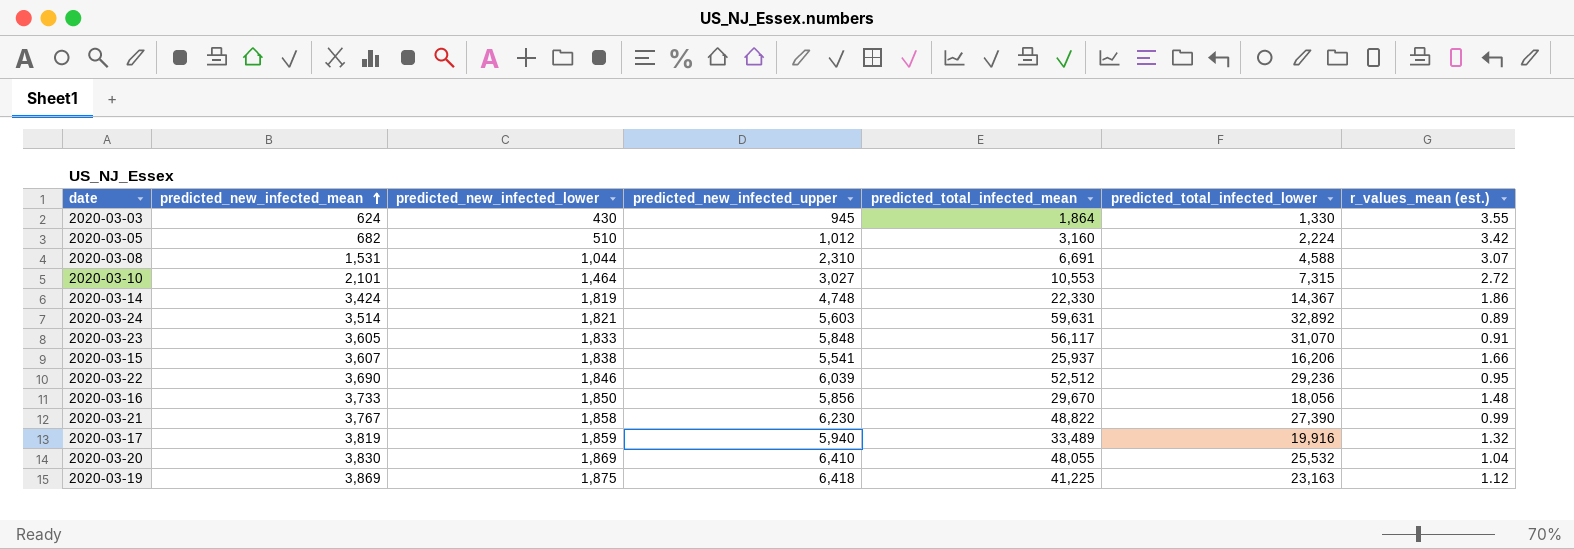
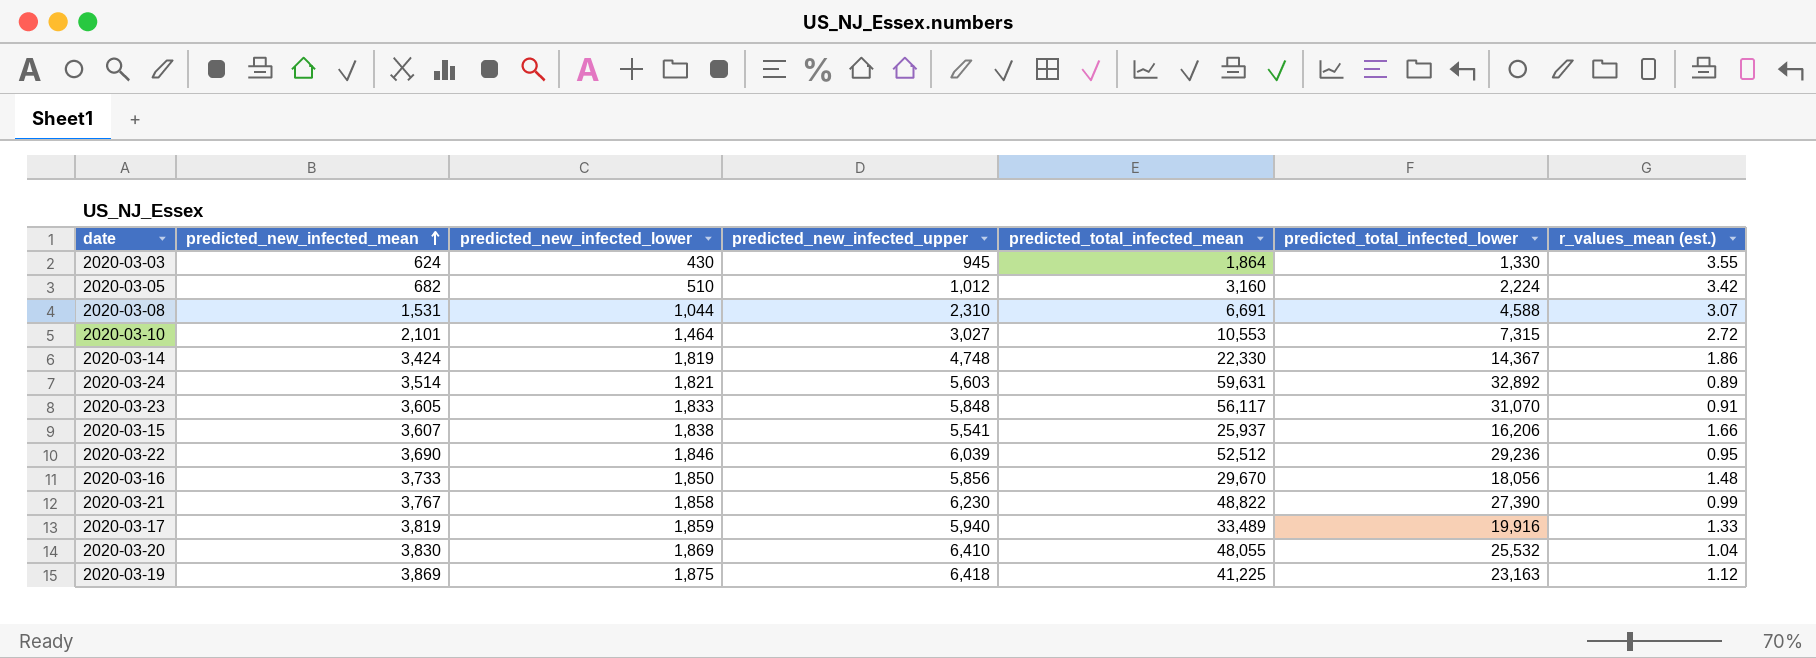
2020-03-17 | r_values_mean (est.): 1.32 -> 1.33

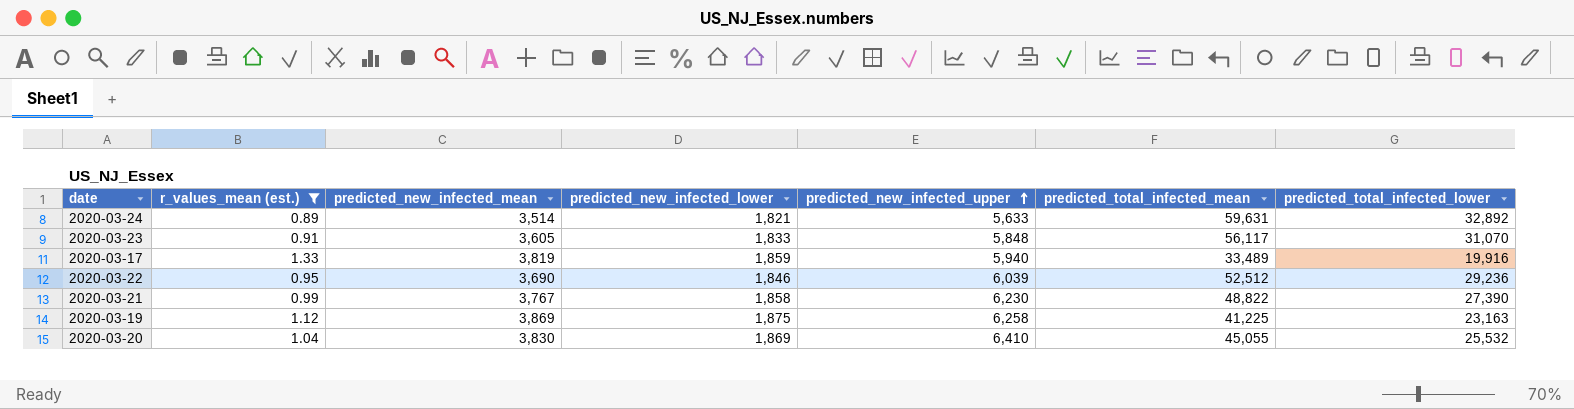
filter: none -> r_values_mean (est.) <= 1.33
row order: predicted_new_infected_mean ascending -> predicted_new_infected_upper ascending
column r_values_mean (est.) | position: 7 -> 2
2020-03-24 | predicted_new_infected_upper: 5,603 -> 5,633
2020-03-19 | predicted_new_infected_upper: 6,418 -> 6,258
2020-03-20 | predicted_total_infected_mean: 48,055 -> 45,055

